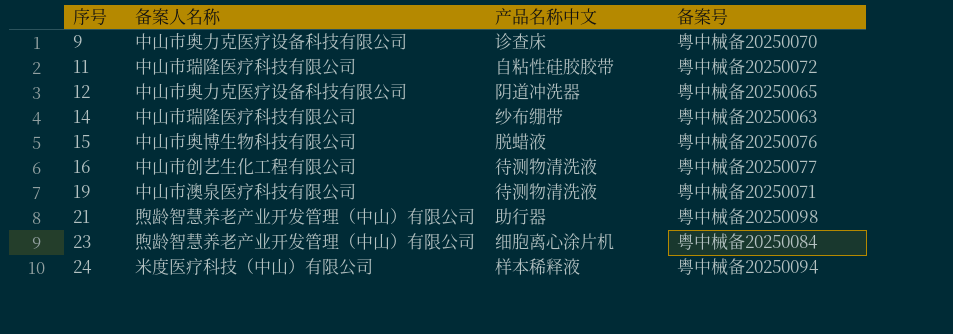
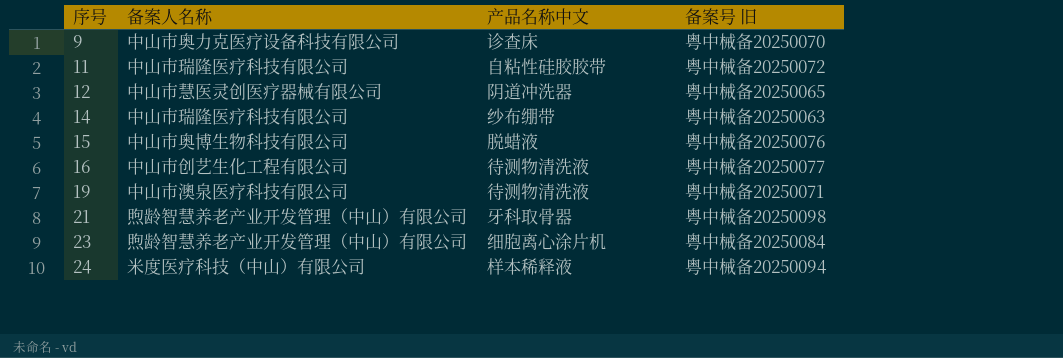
column name: 备案号 -> 备案号 旧
12 | 备案人名称: 中山市奥力克医疗设备科技有限公司 -> 中山市慧医灵创医疗器械有限公司
21 | 产品名称中文: 助行器 -> 牙科取骨器

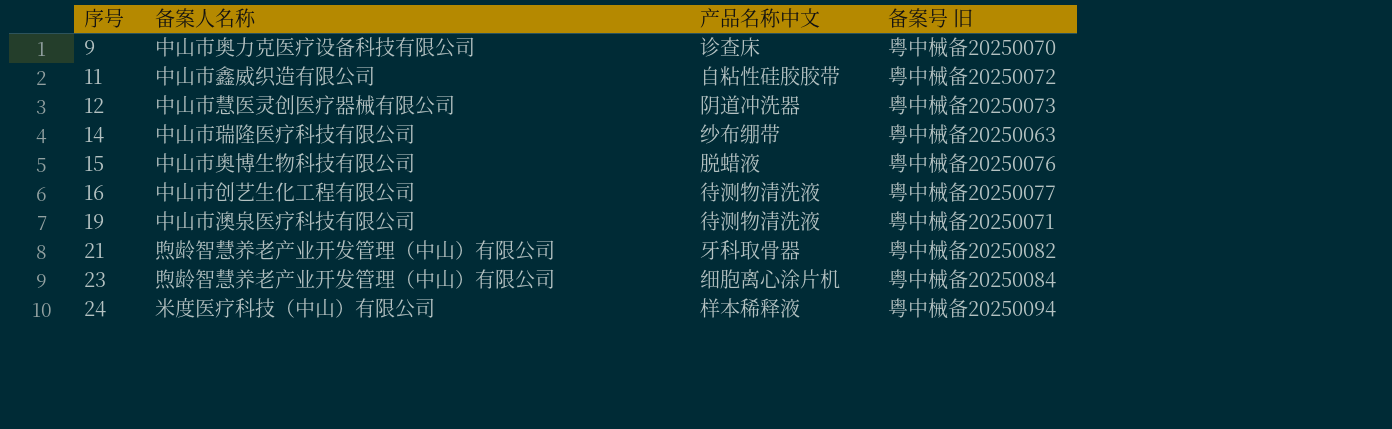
11 | 备案人名称: 中山市瑞隆医疗科技有限公司 -> 中山市鑫威织造有限公司
12 | 备案号 旧: 粤中械备20250065 -> 粤中械备20250073
21 | 备案号 旧: 粤中械备20250098 -> 粤中械备20250082

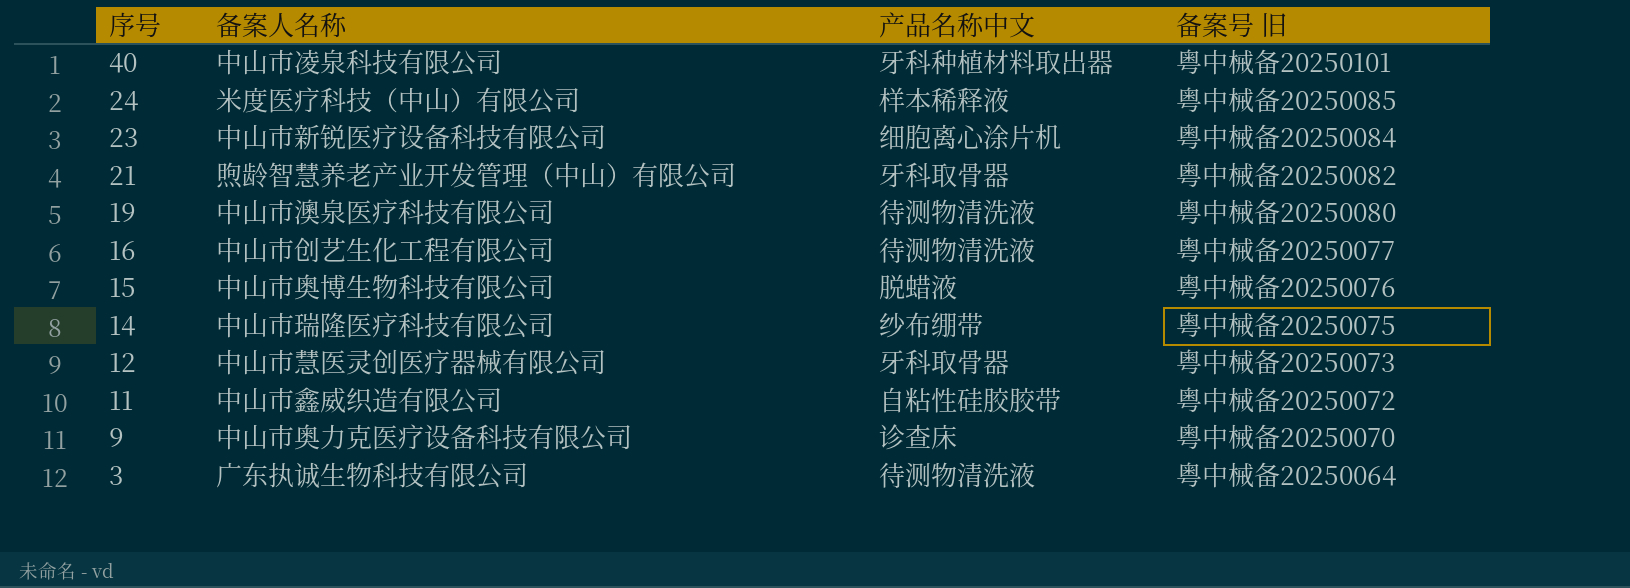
row order: 序号 ascending -> 序号 descending
row 40: none -> 中山市凌泉科技有限公司 | 牙科种植材料取出器 | 粤中械备20250101
24 | 备案号 旧: 粤中械备20250094 -> 粤中械备20250085
23 | 备案人名称: 煦龄智慧养老产业开发管理（中山）有限公司 -> 中山市新锐医疗设备科技有限公司
19 | 备案号 旧: 粤中械备20250071 -> 粤中械备20250080
14 | 备案号 旧: 粤中械备20250063 -> 粤中械备20250075
12 | 产品名称中文: 阴道冲洗器 -> 牙科取骨器
row 3: none -> 广东执诚生物科技有限公司 | 待测物清洗液 | 粤中械备20250064

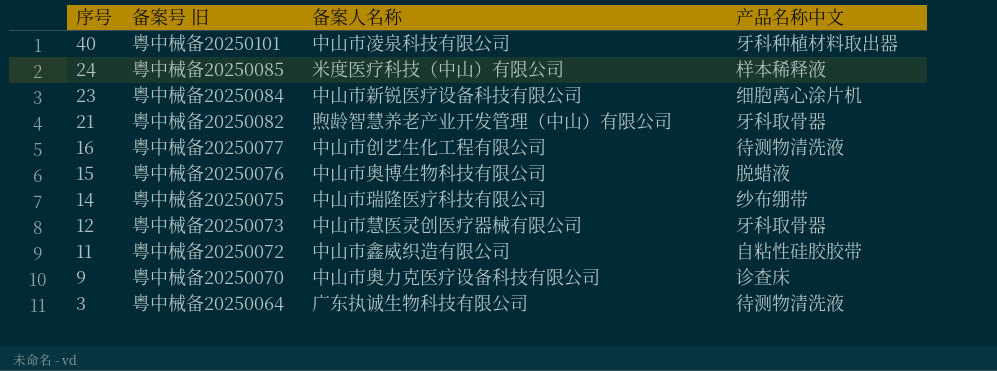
column 备案号 旧 | position: 4 -> 2
row 19: 中山市澳泉医疗科技有限公司 | 待测物清洗液 | 粤中械备20250080 -> none

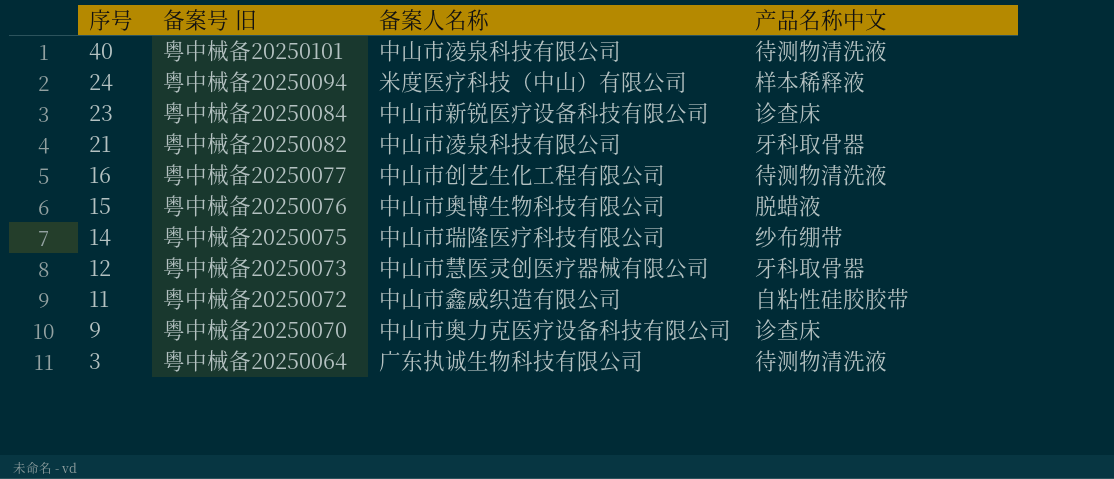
40 | 产品名称中文: 牙科种植材料取出器 -> 待测物清洗液
24 | 备案号 旧: 粤中械备20250085 -> 粤中械备20250094
23 | 产品名称中文: 细胞离心涂片机 -> 诊查床
21 | 备案人名称: 煦龄智慧养老产业开发管理（中山）有限公司 -> 中山市凌泉科技有限公司

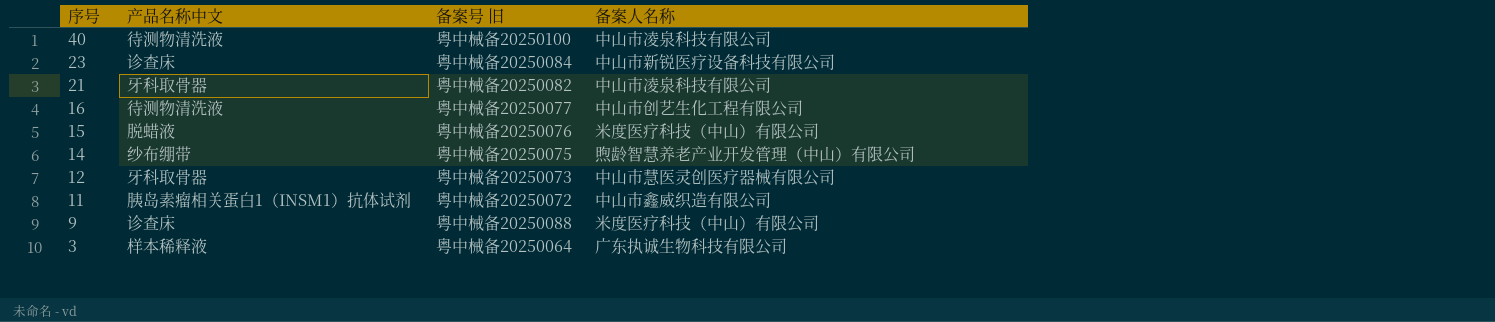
column 产品名称中文 | position: 4 -> 2
row 24: 粤中械备20250094 | 米度医疗科技（中山）有限公司 | 样本稀释液 -> none
40 | 备案号 旧: 粤中械备20250101 -> 粤中械备20250100
15 | 备案人名称: 中山市奥博生物科技有限公司 -> 米度医疗科技（中山）有限公司
14 | 备案人名称: 中山市瑞隆医疗科技有限公司 -> 煦龄智慧养老产业开发管理（中山）有限公司
11 | 产品名称中文: 自粘性硅胶胶带 -> 胰岛素瘤相关蛋白1（INSM1）抗体试剂
9 | 备案号 旧: 粤中械备20250070 -> 粤中械备20250088
9 | 备案人名称: 中山市奥力克医疗设备科技有限公司 -> 米度医疗科技（中山）有限公司
3 | 产品名称中文: 待测物清洗液 -> 样本稀释液

